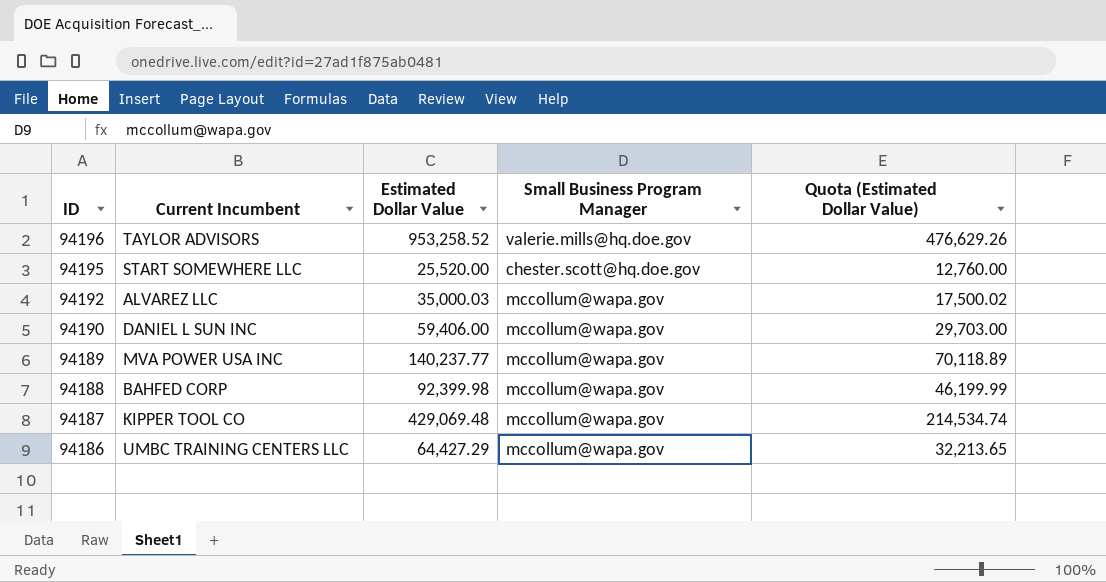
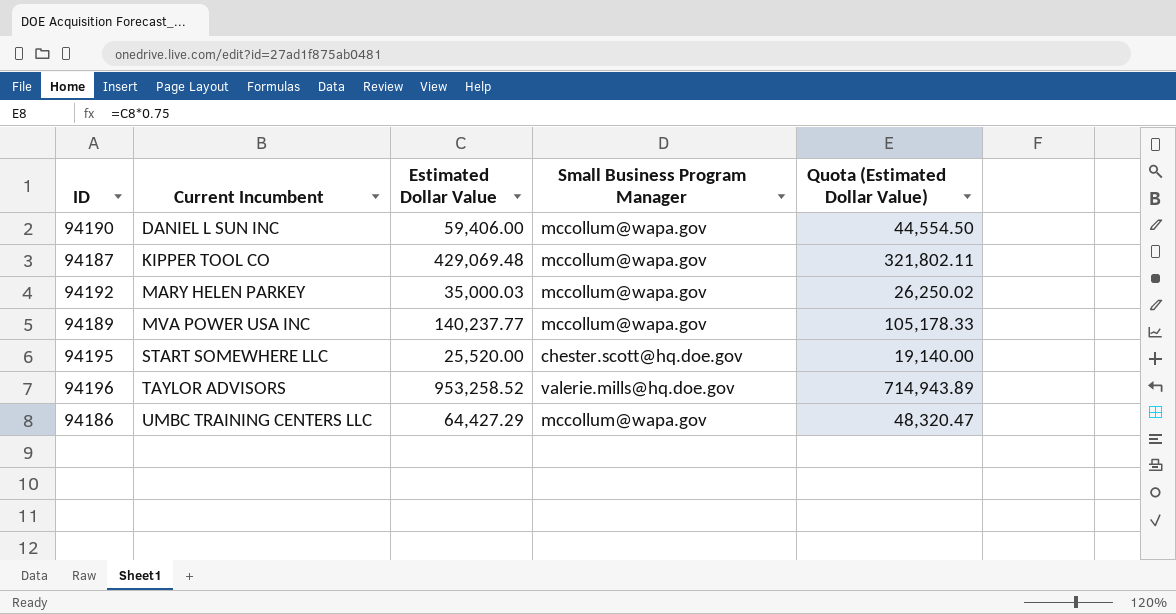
row order: ID descending -> Current Incumbent ascending
column Quota (Estimated Dollar Value) | formula: [Estimated Dollar Value] * 0.5 -> [Estimated Dollar Value] * 0.75
row 94188: BAHFED CORP | 92,399.98 | mccollum@wapa.gov | 46,199.99 -> none
94192 | Current Incumbent: ALVAREZ LLC -> MARY HELEN PARKEY

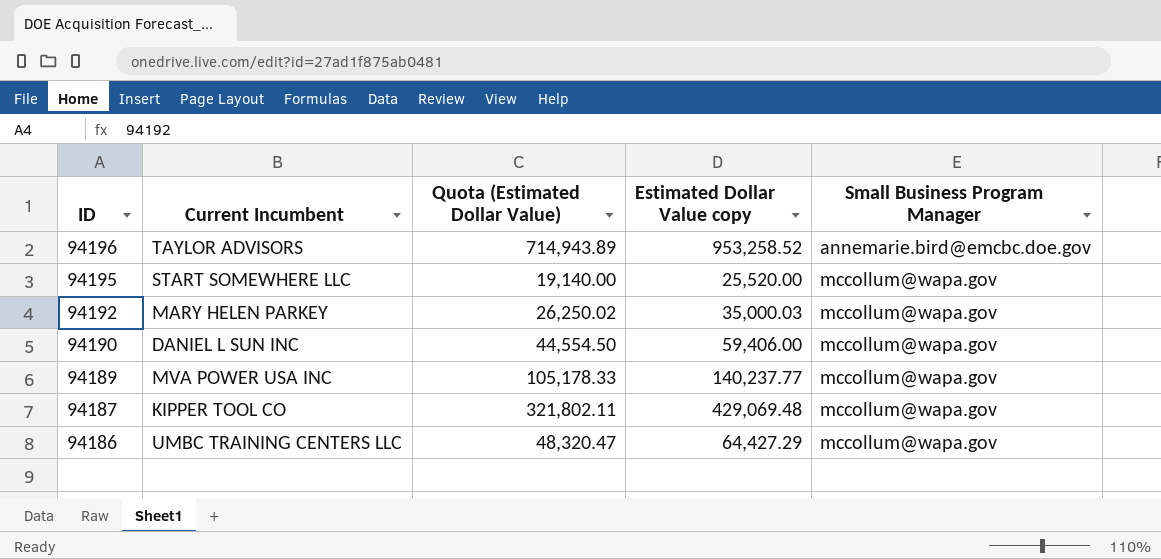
row order: Current Incumbent ascending -> ID descending
column Quota (Estimated Dollar Value) | position: 5 -> 3
column name: Estimated Dollar Value -> Estimated Dollar Value copy
94196 | Small Business Program Manager: valerie.mills@hq.doe.gov -> annemarie.bird@emcbc.doe.gov
94195 | Small Business Program Manager: chester.scott@hq.doe.gov -> mccollum@wapa.gov

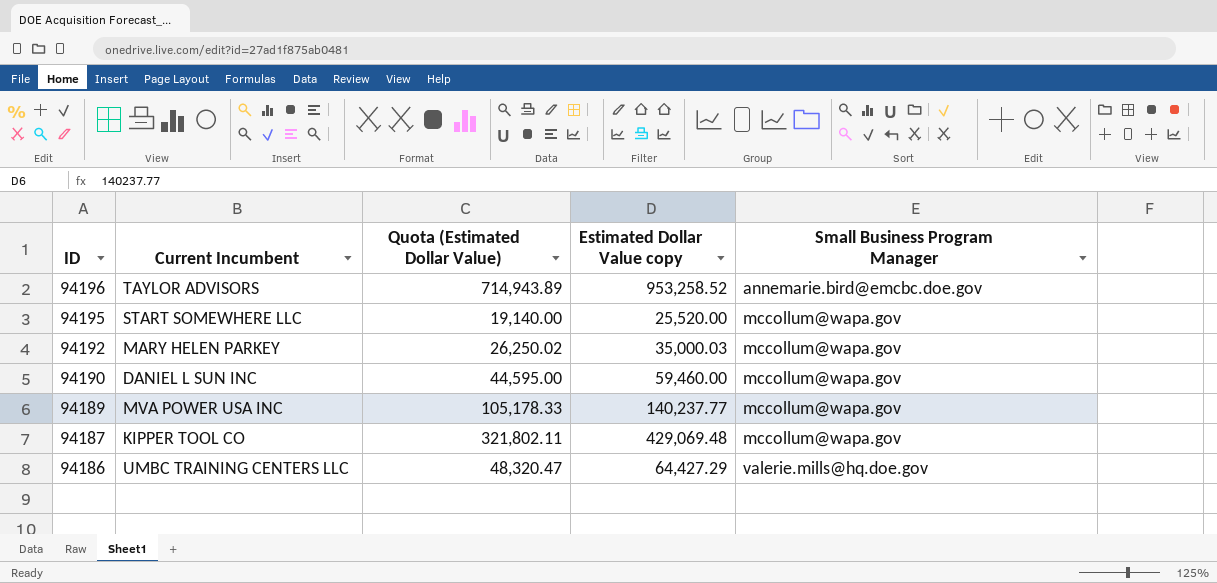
94190 | Quota (Estimated Dollar Value): 44,554.50 -> 44,595.00
94190 | Estimated Dollar Value copy: 59,406.00 -> 59,460.00
94186 | Small Business Program Manager: mccollum@wapa.gov -> valerie.mills@hq.doe.gov

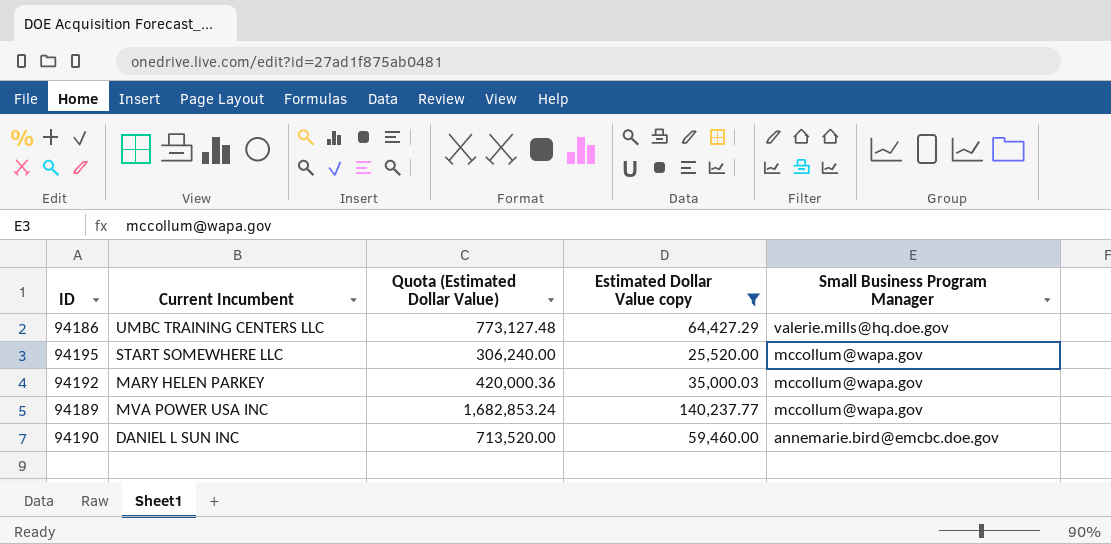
filter: none -> Estimated Dollar Value copy <= 140,237.77
row order: ID descending -> Small Business Program Manager descending
column Quota (Estimated Dollar Value) | formula: [Estimated Dollar Value copy] * 0.75 -> [Estimated Dollar Value copy] * 12
94190 | Small Business Program Manager: mccollum@wapa.gov -> annemarie.bird@emcbc.doe.gov

